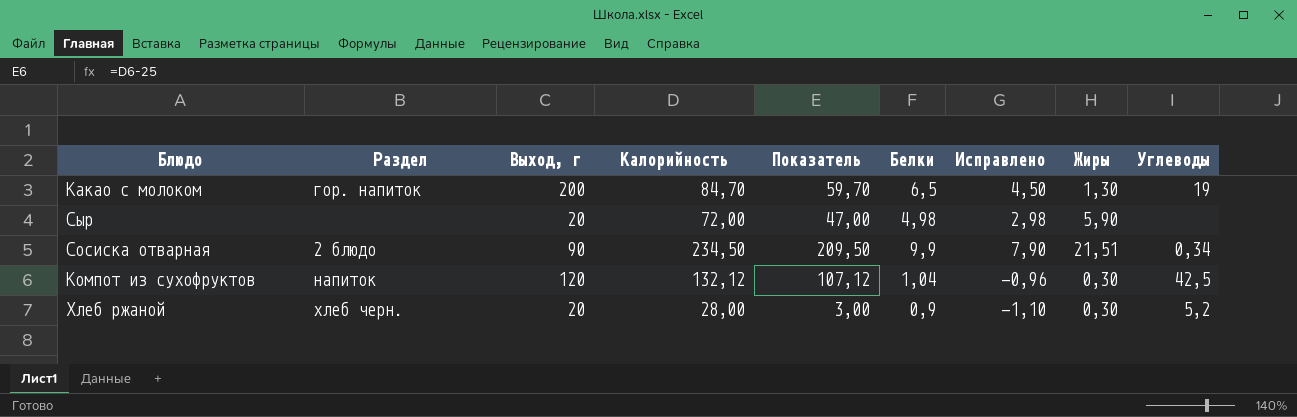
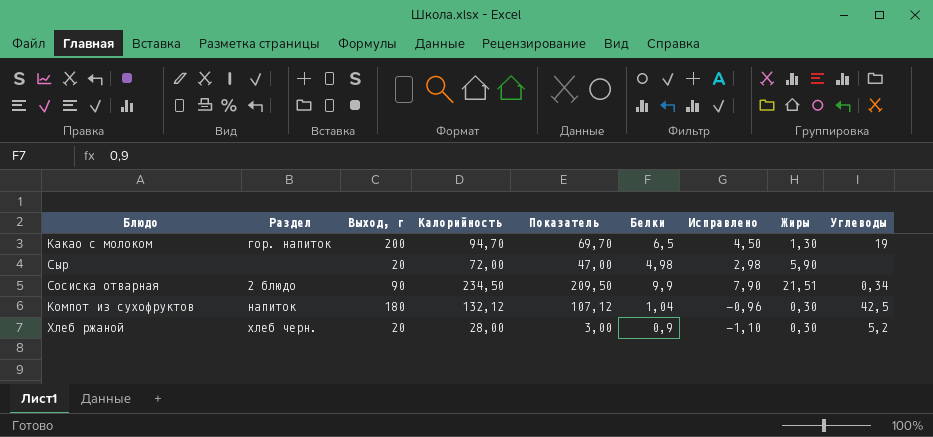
Какао с молоком | Калорийность: 84,70 -> 94,70
Какао с молоком | Показатель: 59,70 -> 69,70
Компот из сухофруктов | Выход, г: 120 -> 180

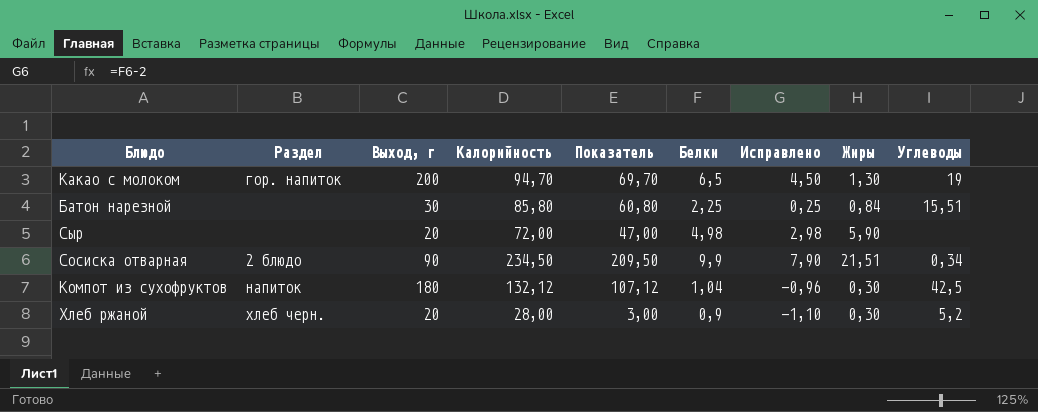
row Батон нарезной: none -> none | 30 | 85,80 | 60,80 | 2,25 | 0,25 | 0,84 | 15,51

